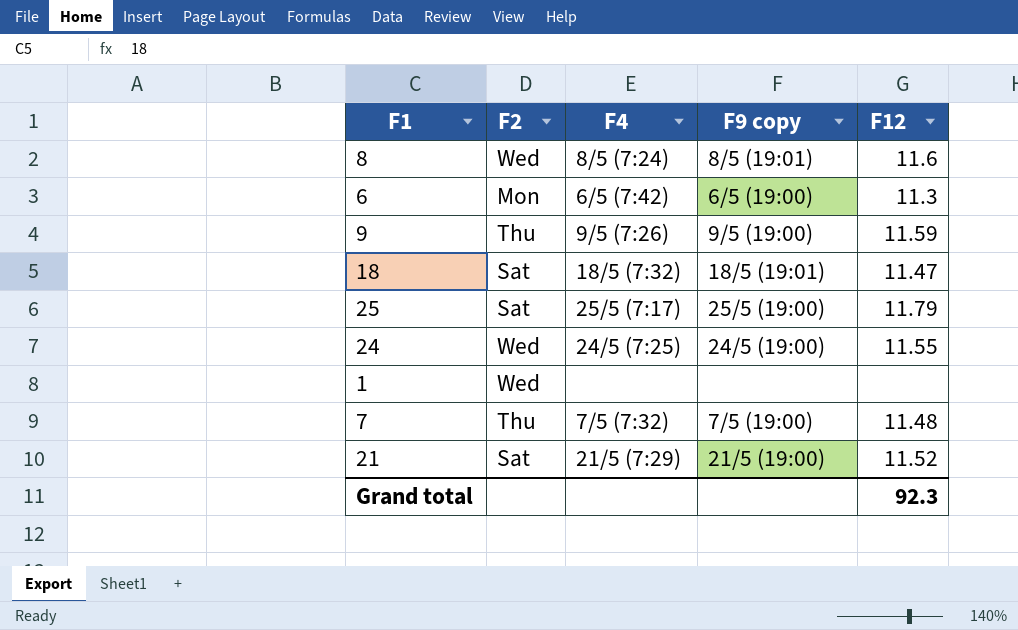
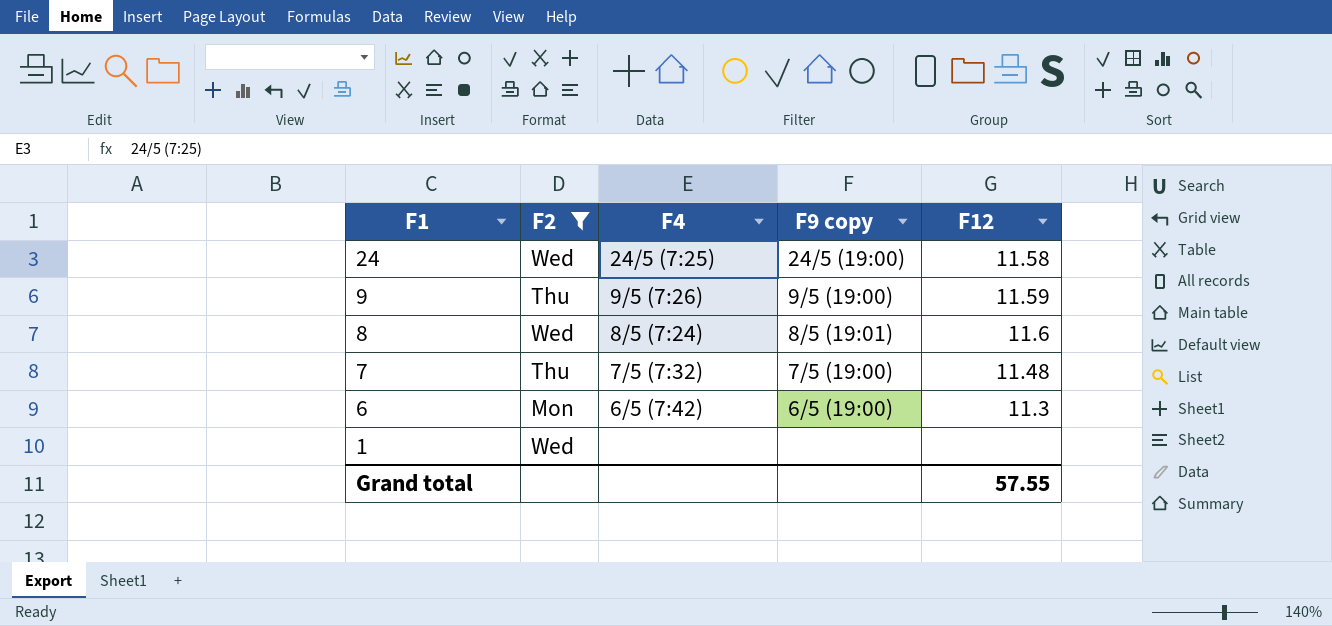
filter: none -> F2 != Sat
row order: none -> F1 descending
24 | F12: 11.55 -> 11.58
Grand total | F12: 92.3 -> 57.55

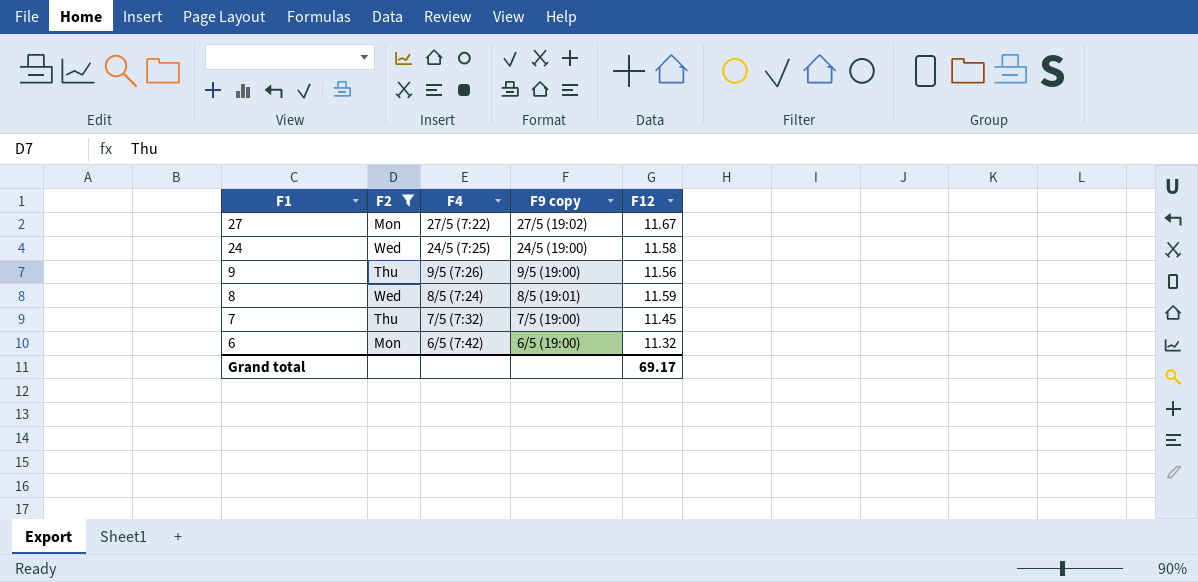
row 1: Wed | none | none | none -> none
row 27: none -> Mon | 27/5 (7:22) | 27/5 (19:02) | 11.67
9 | F12: 11.59 -> 11.56
8 | F12: 11.6 -> 11.59
7 | F12: 11.48 -> 11.45
6 | F12: 11.3 -> 11.32
Grand total | F12: 57.55 -> 69.17

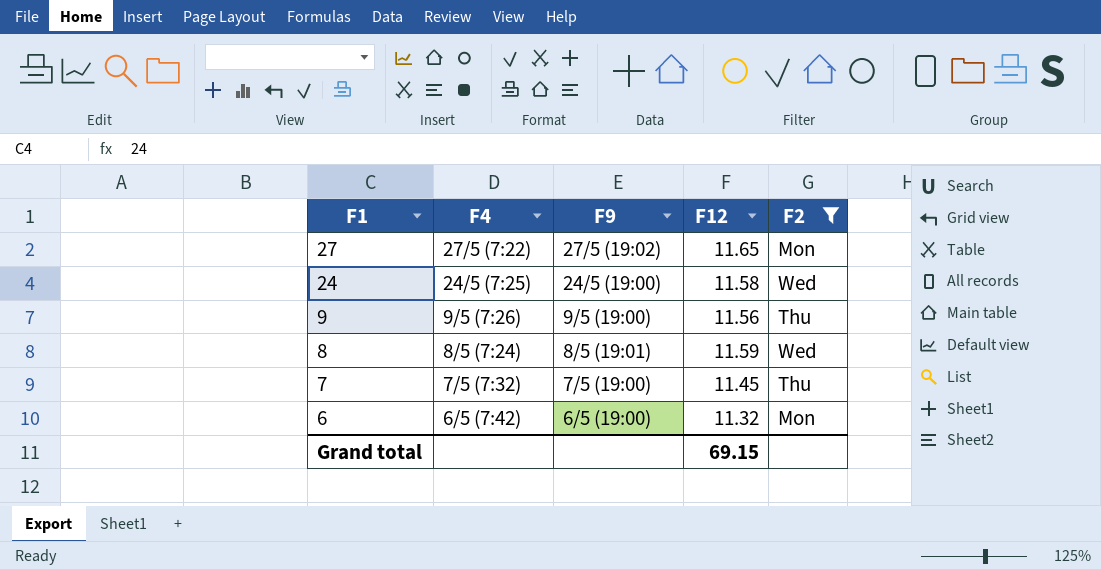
column name: F9 copy -> F9
column F2 | position: 2 -> 5
27 | F12: 11.67 -> 11.65
Grand total | F12: 69.17 -> 69.15

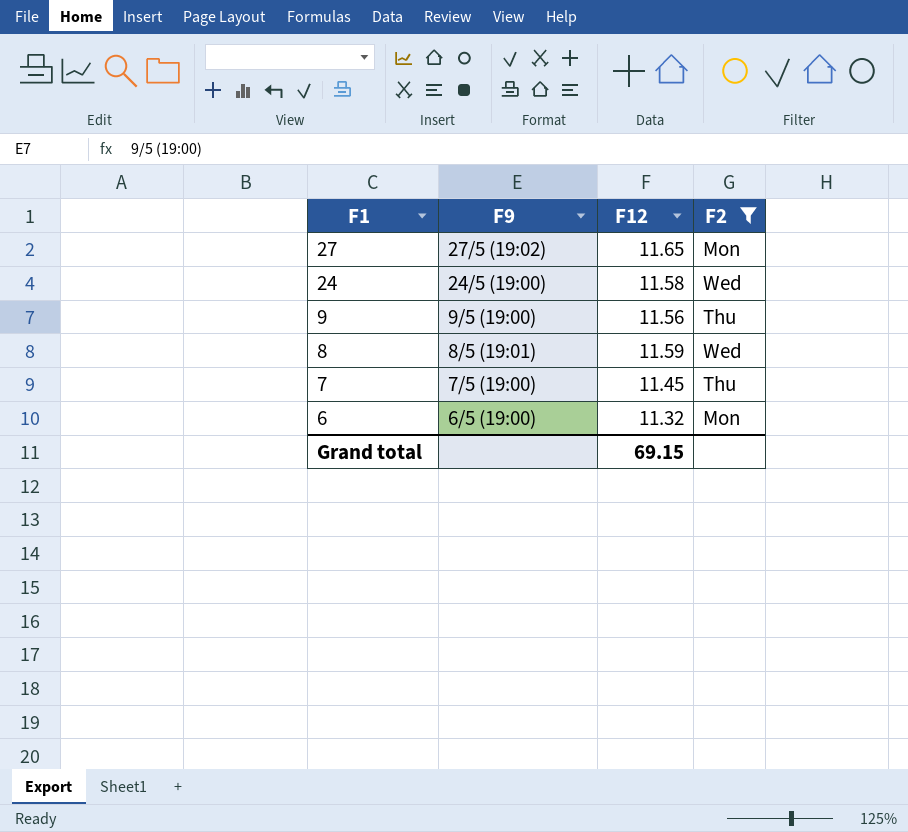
column F4 | position: 2 -> none

